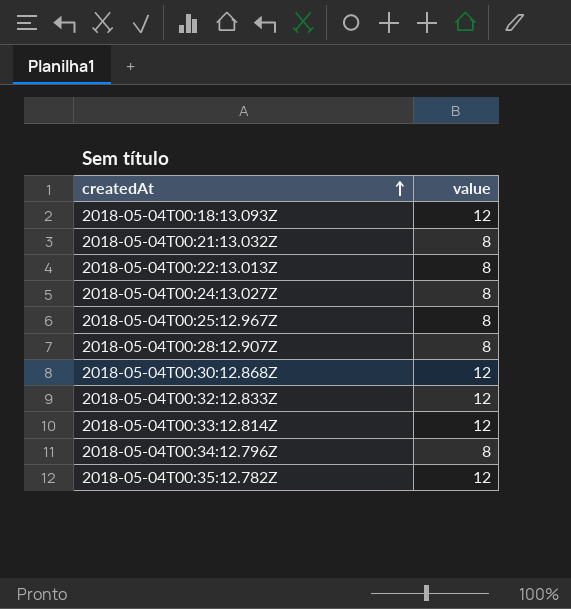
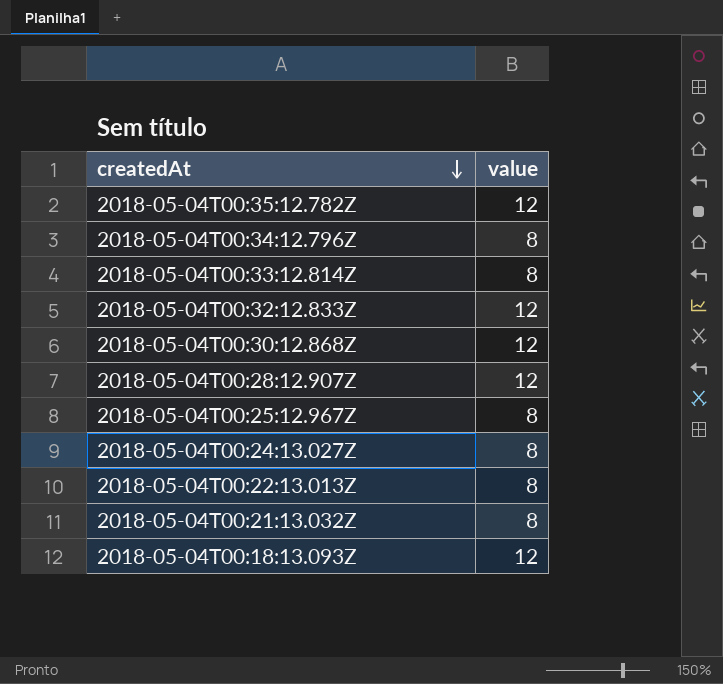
row order: createdAt ascending -> createdAt descending
2018-05-04T00:33:12.814Z | value: 12 -> 8
2018-05-04T00:28:12.907Z | value: 8 -> 12

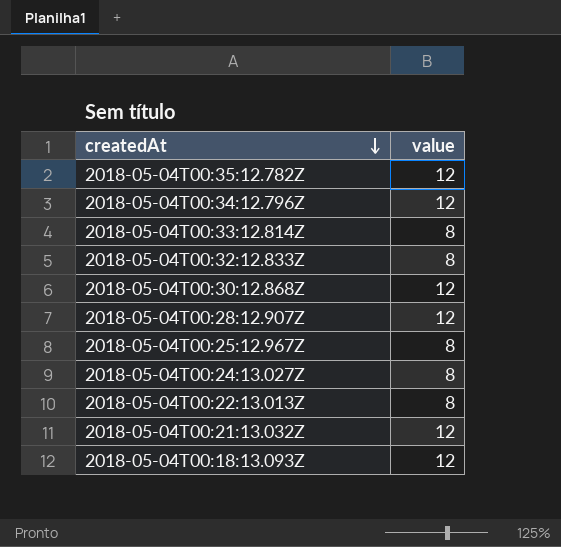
2018-05-04T00:34:12.796Z | value: 8 -> 12
2018-05-04T00:32:12.833Z | value: 12 -> 8
2018-05-04T00:21:13.032Z | value: 8 -> 12

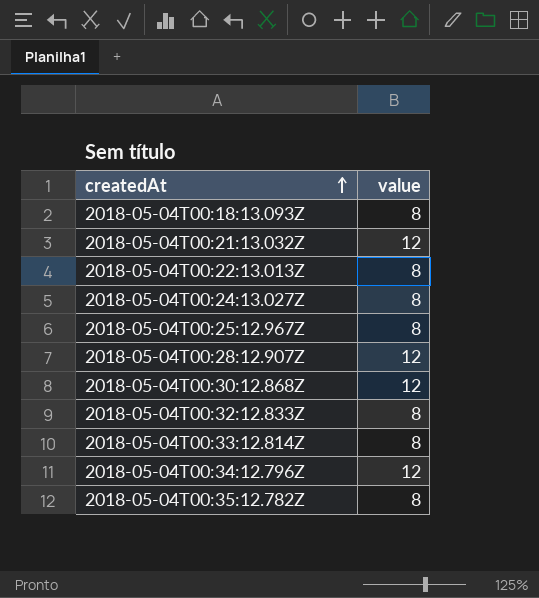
row order: createdAt descending -> createdAt ascending
2018-05-04T00:18:13.093Z | value: 12 -> 8
2018-05-04T00:35:12.782Z | value: 12 -> 8

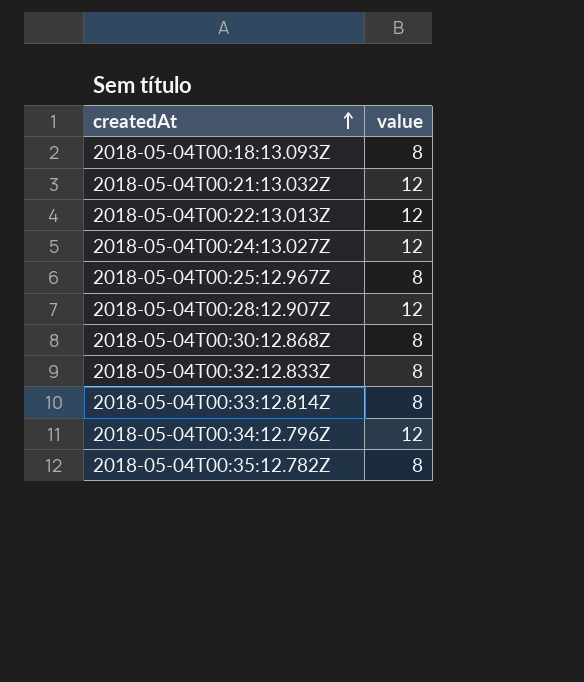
2018-05-04T00:22:13.013Z | value: 8 -> 12
2018-05-04T00:24:13.027Z | value: 8 -> 12
2018-05-04T00:30:12.868Z | value: 12 -> 8

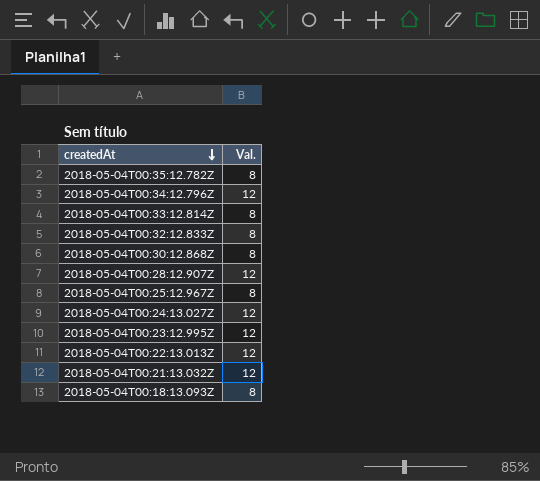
row order: createdAt ascending -> createdAt descending
column name: value -> Val.
row 2018-05-04T00:23:12.995Z: none -> 12

